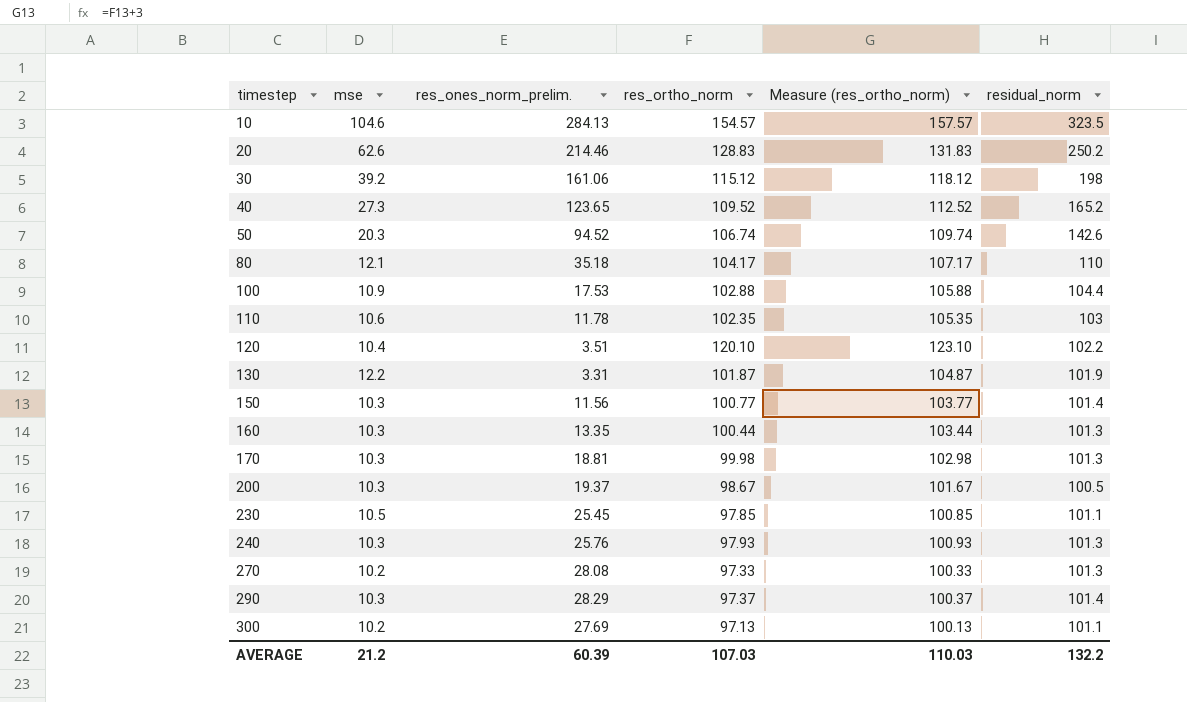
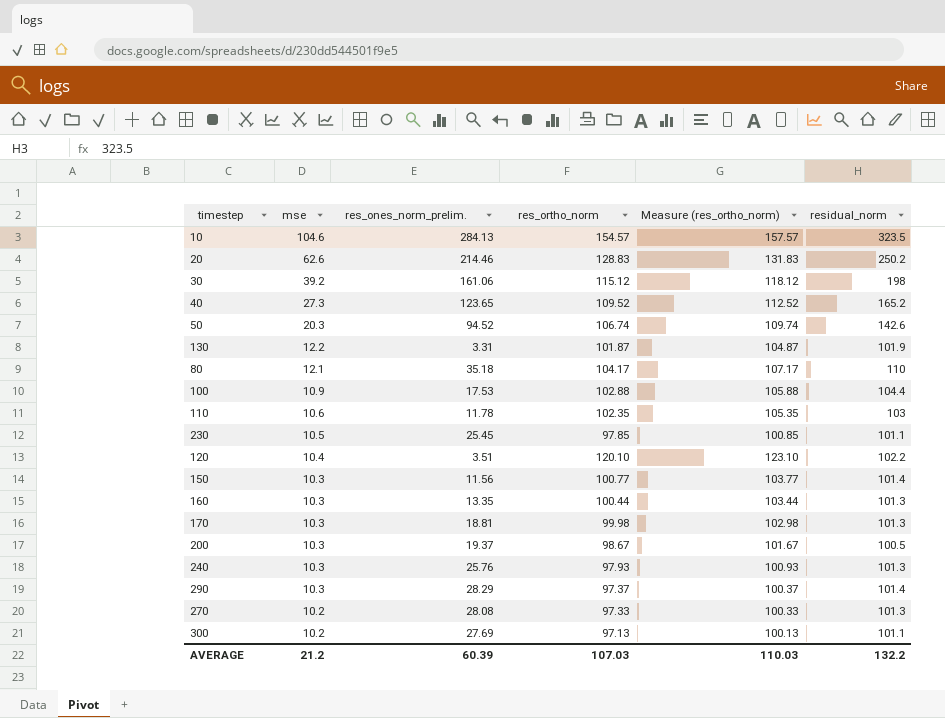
row order: timestep ascending -> mse descending

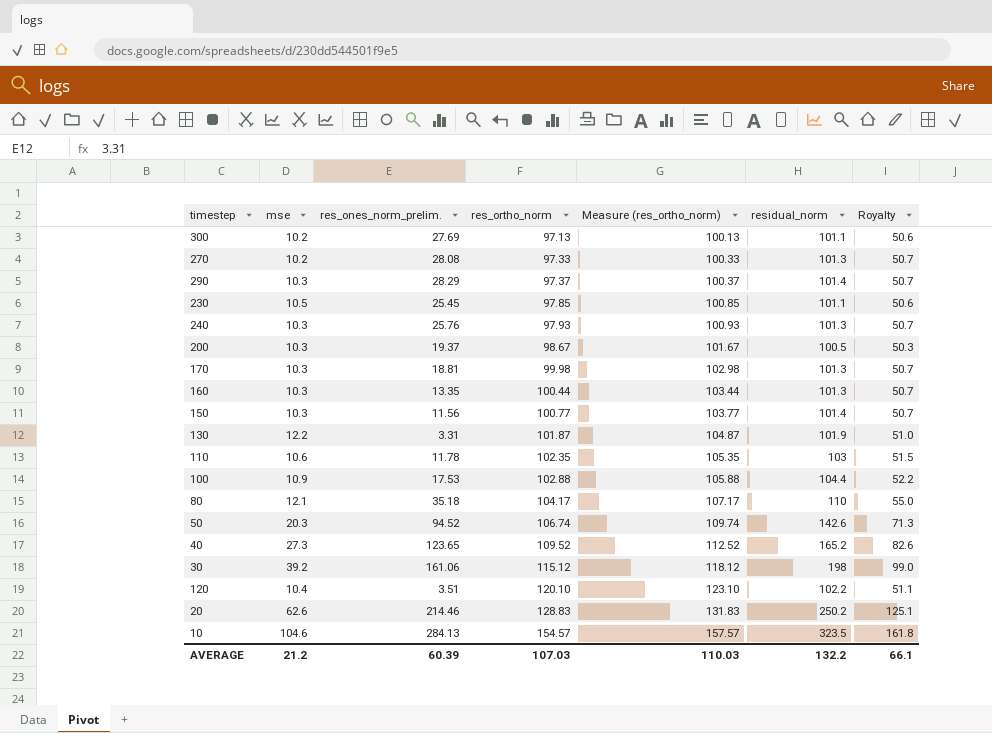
row order: mse descending -> res_ortho_norm ascending
column Royalty | formula: none -> [residual_norm] * 0.5

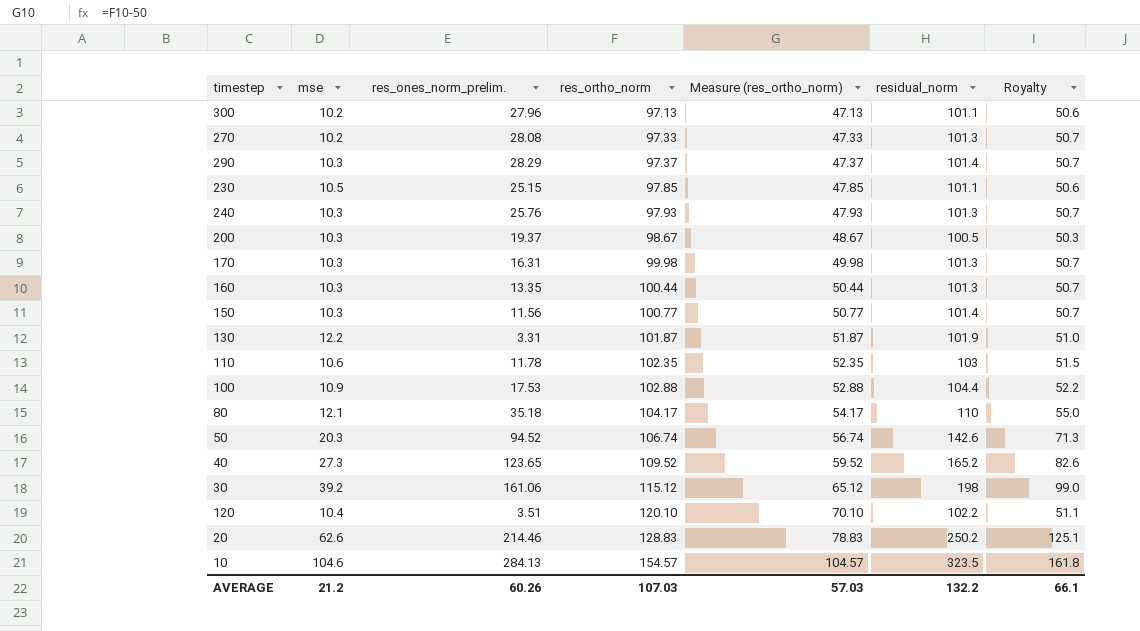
column Measure (res_ortho_norm) | formula: [res_ortho_norm] + 3 -> [res_ortho_norm] - 50
300 | res_ones_norm_prelim.: 27.69 -> 27.96
230 | res_ones_norm_prelim.: 25.45 -> 25.15
170 | res_ones_norm_prelim.: 18.81 -> 16.31
AVERAGE | res_ones_norm_prelim.: 60.39 -> 60.26
AVERAGE | Measure (res_ortho_norm): 110.03 -> 57.03

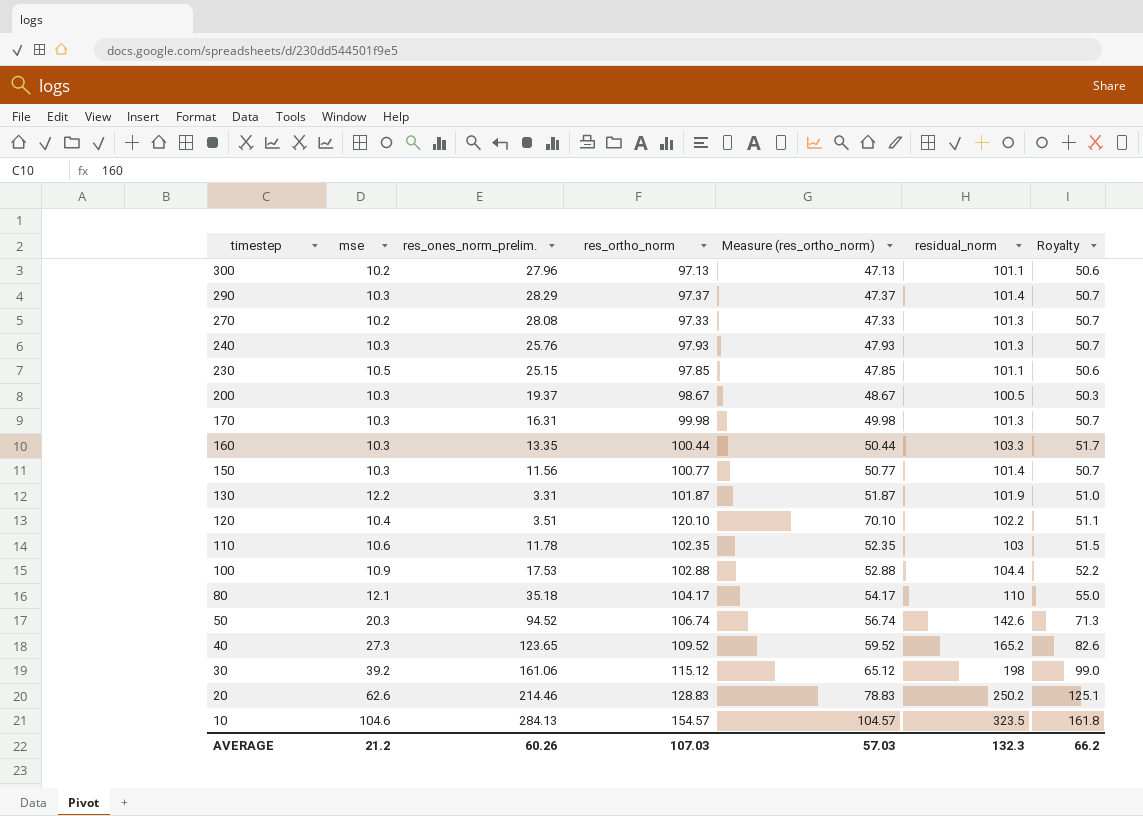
row order: res_ortho_norm ascending -> timestep descending
160 | residual_norm: 101.3 -> 103.3
160 | Royalty: 50.7 -> 51.7
AVERAGE | residual_norm: 132.2 -> 132.3
AVERAGE | Royalty: 66.1 -> 66.2

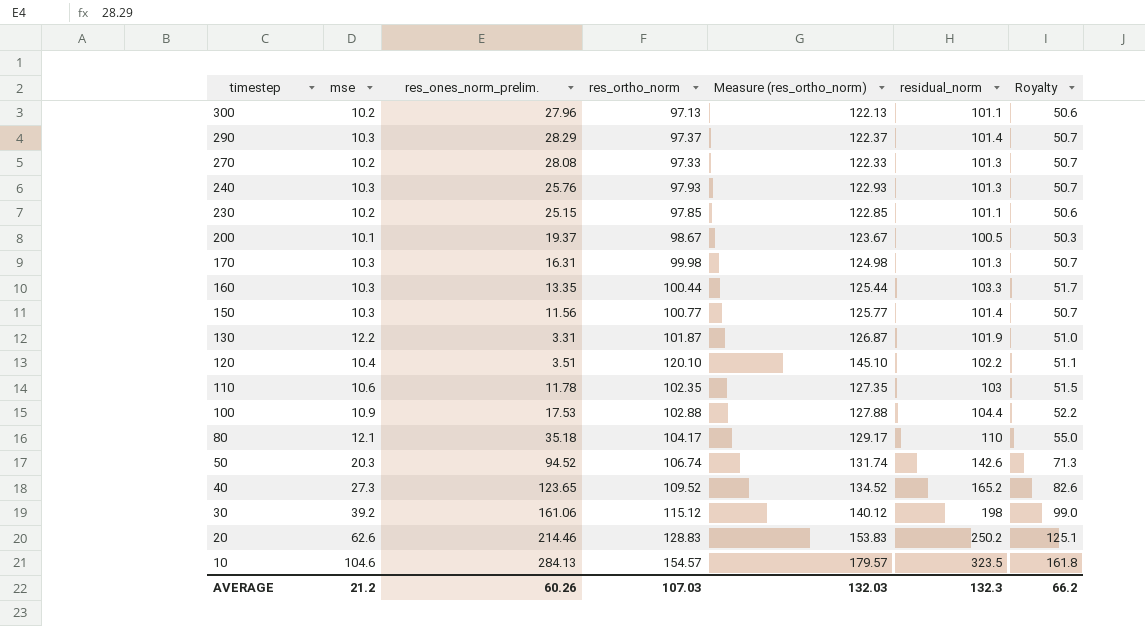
column Measure (res_ortho_norm) | formula: [res_ortho_norm] - 50 -> [res_ortho_norm] + 25
230 | mse: 10.5 -> 10.2
200 | mse: 10.3 -> 10.1
AVERAGE | Measure (res_ortho_norm): 57.03 -> 132.03

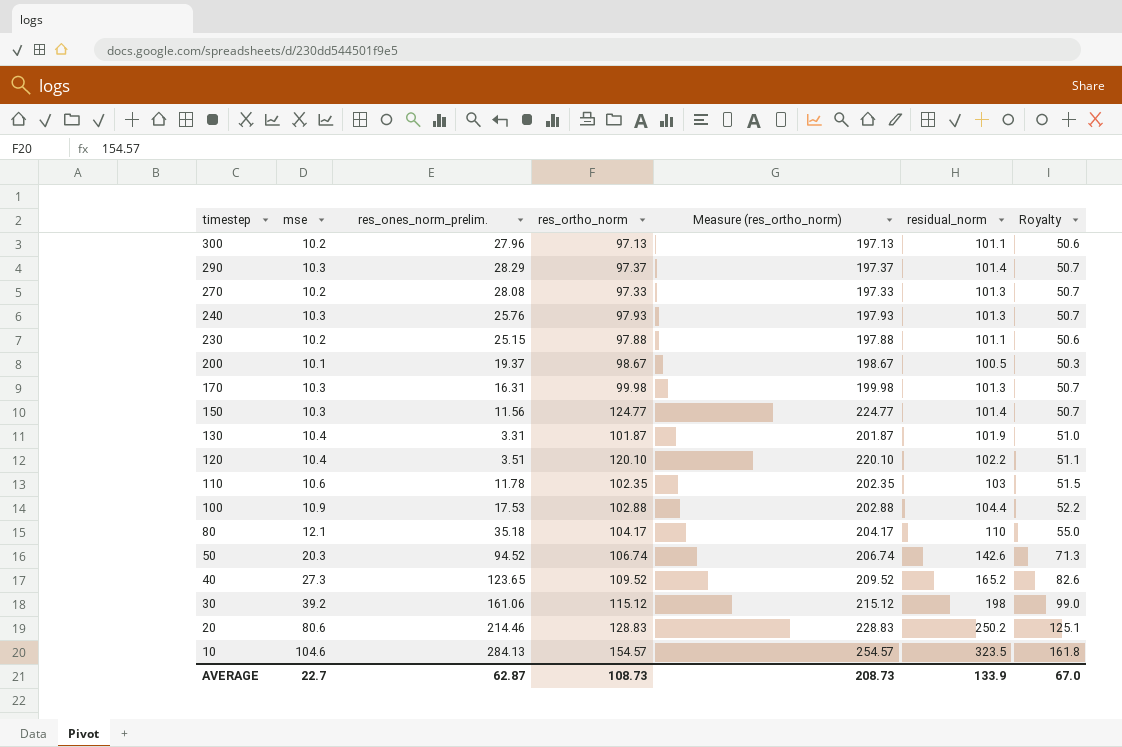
column Measure (res_ortho_norm) | formula: [res_ortho_norm] + 25 -> [res_ortho_norm] + 100
row 160: 10.3 | 13.35 | 100.44 | 125.44 | 103.3 | 51.7 -> none
230 | res_ortho_norm: 97.85 -> 97.88
150 | res_ortho_norm: 100.77 -> 124.77
130 | mse: 12.2 -> 10.4
20 | mse: 62.6 -> 80.6
AVERAGE | mse: 21.2 -> 22.7
AVERAGE | res_ones_norm_prelim.: 60.26 -> 62.87
AVERAGE | res_ortho_norm: 107.03 -> 108.73
AVERAGE | Measure (res_ortho_norm): 132.03 -> 208.73
AVERAGE | residual_norm: 132.3 -> 133.9
AVERAGE | Royalty: 66.2 -> 67.0

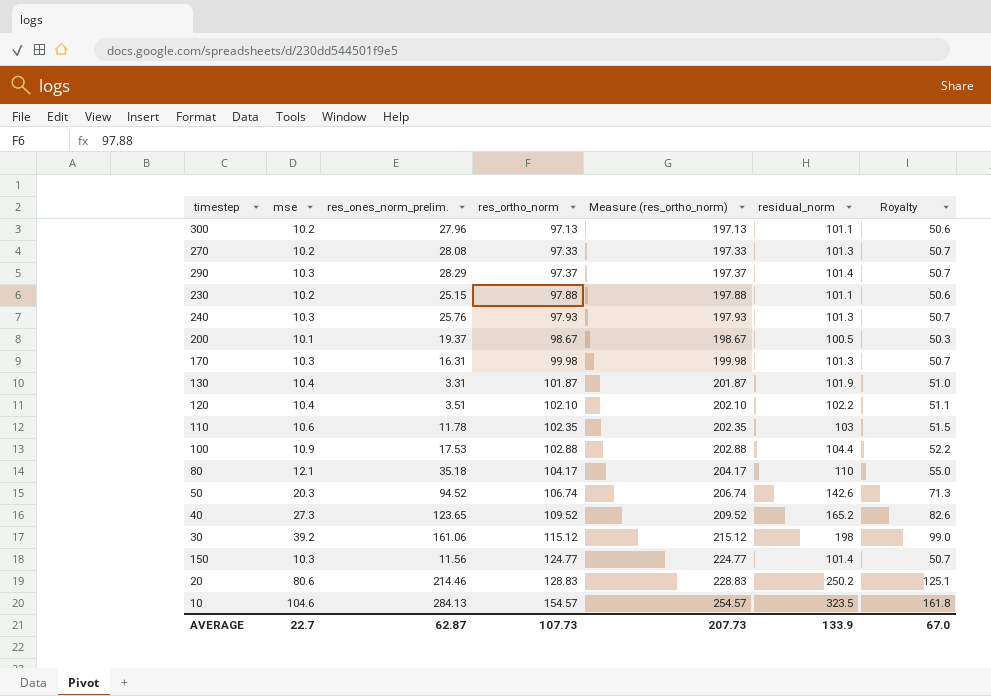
row order: timestep descending -> res_ortho_norm ascending
120 | res_ortho_norm: 120.10 -> 102.10
120 | Measure (res_ortho_norm): 220.10 -> 202.10
AVERAGE | res_ortho_norm: 108.73 -> 107.73
AVERAGE | Measure (res_ortho_norm): 208.73 -> 207.73

